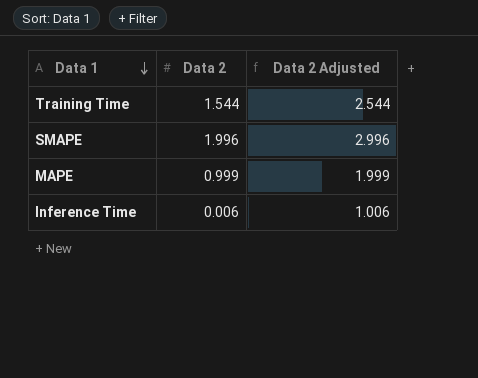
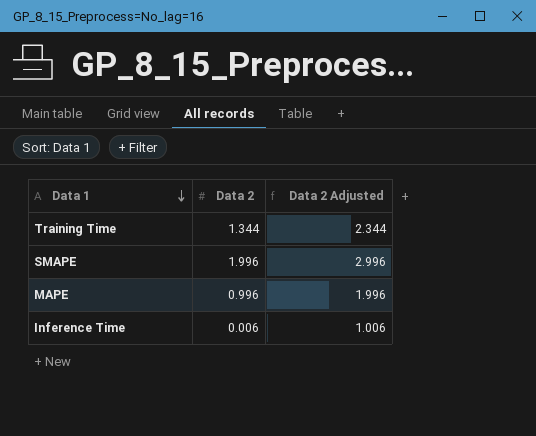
Training Time | Data 2: 1.544 -> 1.344
Training Time | Data 2 Adjusted: 2.544 -> 2.344
MAPE | Data 2: 0.999 -> 0.996
MAPE | Data 2 Adjusted: 1.999 -> 1.996

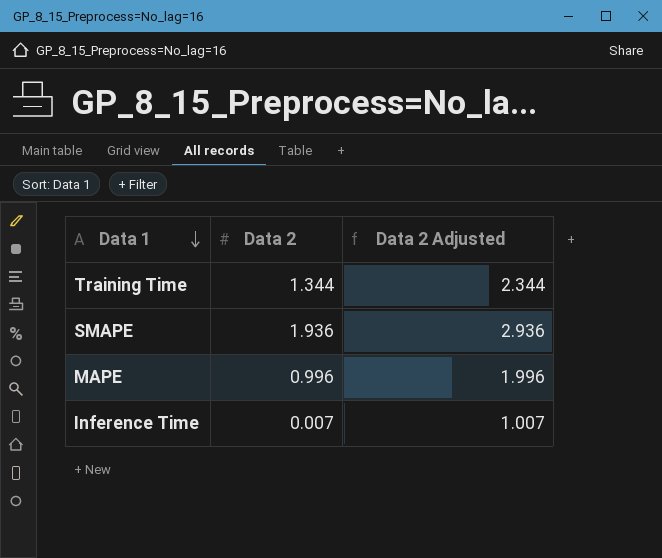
SMAPE | Data 2: 1.996 -> 1.936
SMAPE | Data 2 Adjusted: 2.996 -> 2.936
Inference Time | Data 2: 0.006 -> 0.007
Inference Time | Data 2 Adjusted: 1.006 -> 1.007

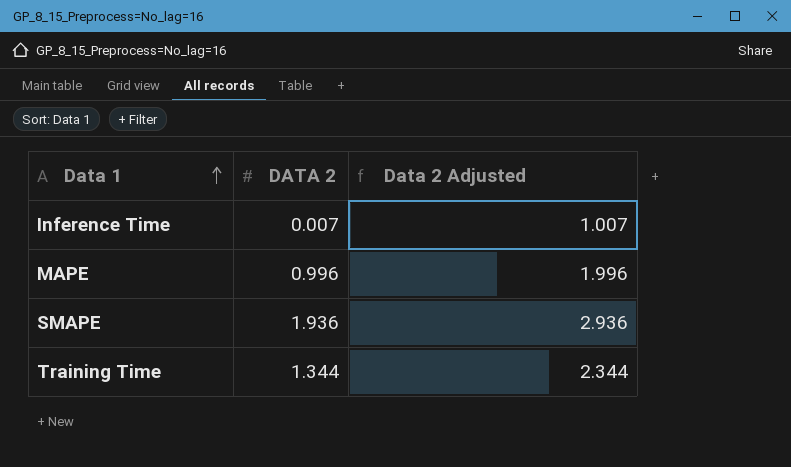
row order: Data 1 descending -> Data 1 ascending
column name: Data 2 -> DATA 2

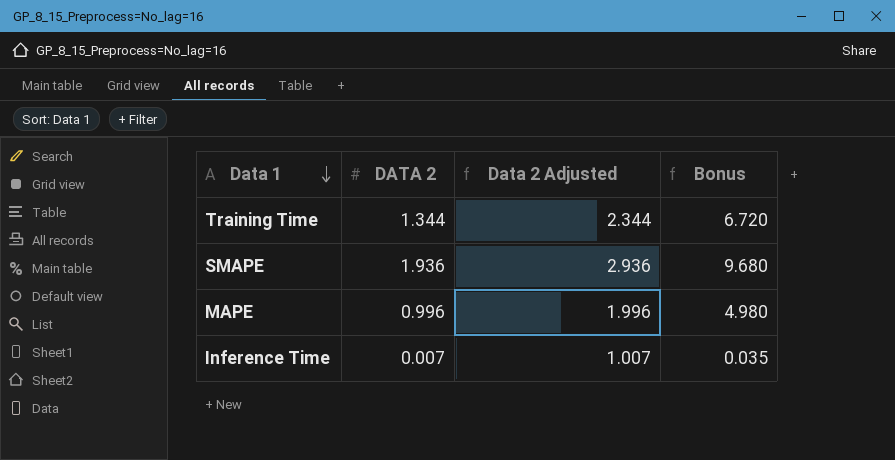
row order: Data 1 ascending -> Data 1 descending
column Bonus | formula: none -> [DATA 2] * 5

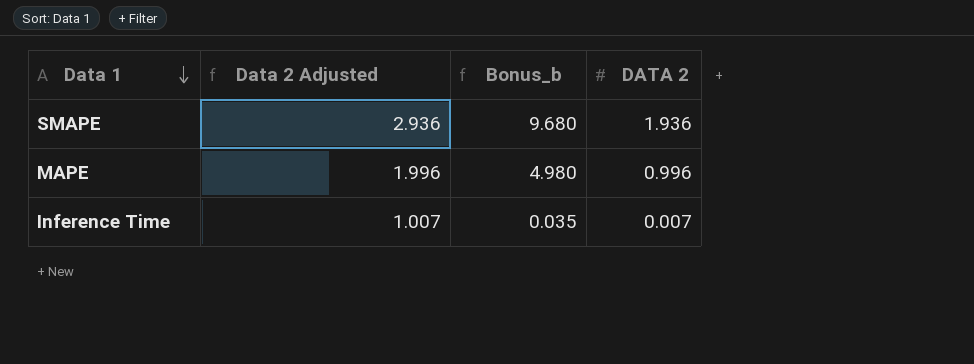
column name: Bonus -> Bonus_b
column DATA 2 | position: 2 -> 4
row Training Time: 1.344 | 2.344 | 6.720 -> none

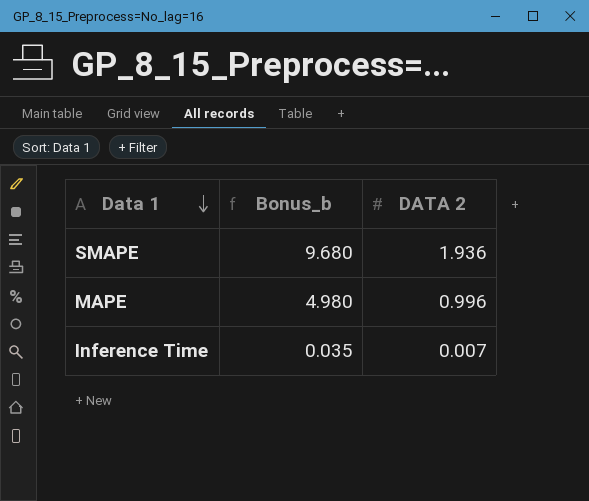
column Data 2 Adjusted | formula: [DATA 2] + 1 -> none

